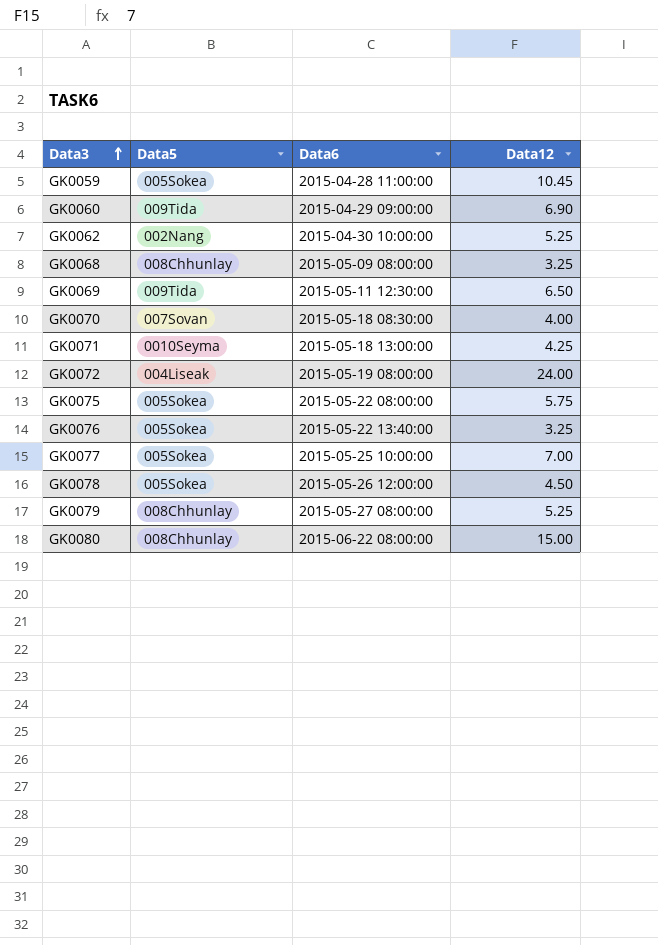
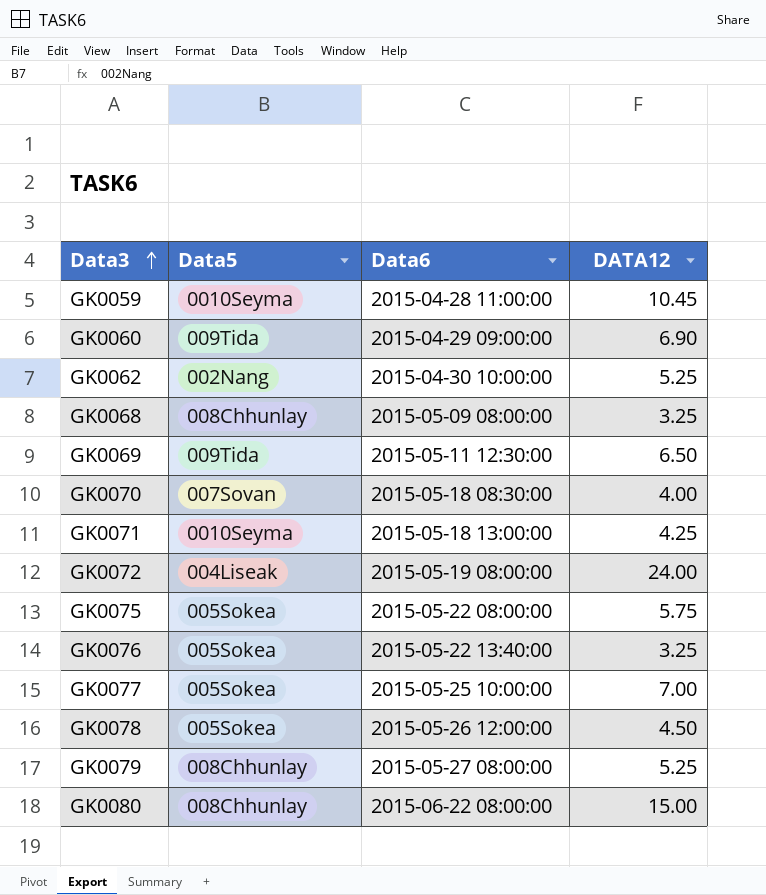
column name: Data12 -> DATA12
GK0059 | Data5: 005Sokea -> 0010Seyma

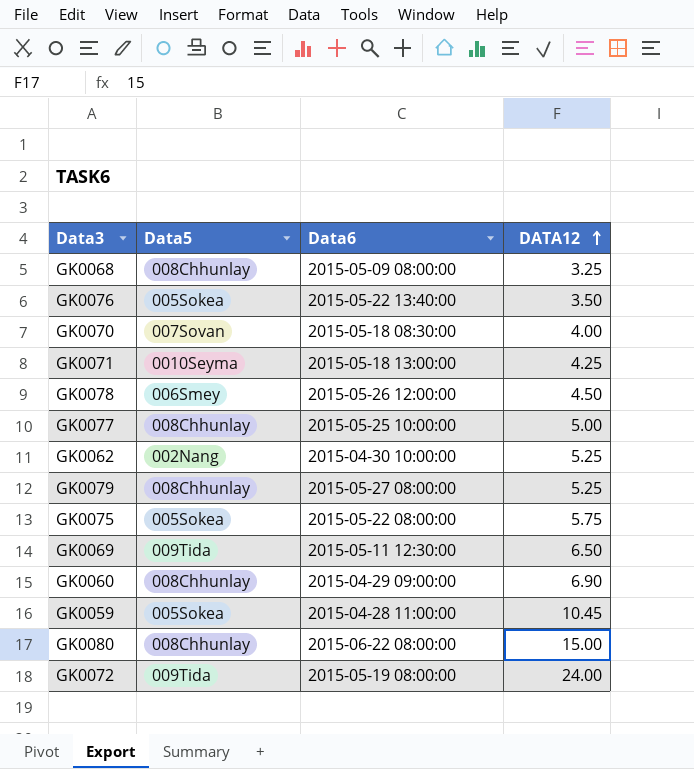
row order: Data3 ascending -> DATA12 ascending
GK0076 | DATA12: 3.25 -> 3.50
GK0078 | Data5: 005Sokea -> 006Smey
GK0077 | Data5: 005Sokea -> 008Chhunlay
GK0077 | DATA12: 7.00 -> 5.00
GK0060 | Data5: 009Tida -> 008Chhunlay
GK0059 | Data5: 0010Seyma -> 005Sokea
GK0072 | Data5: 004Liseak -> 009Tida

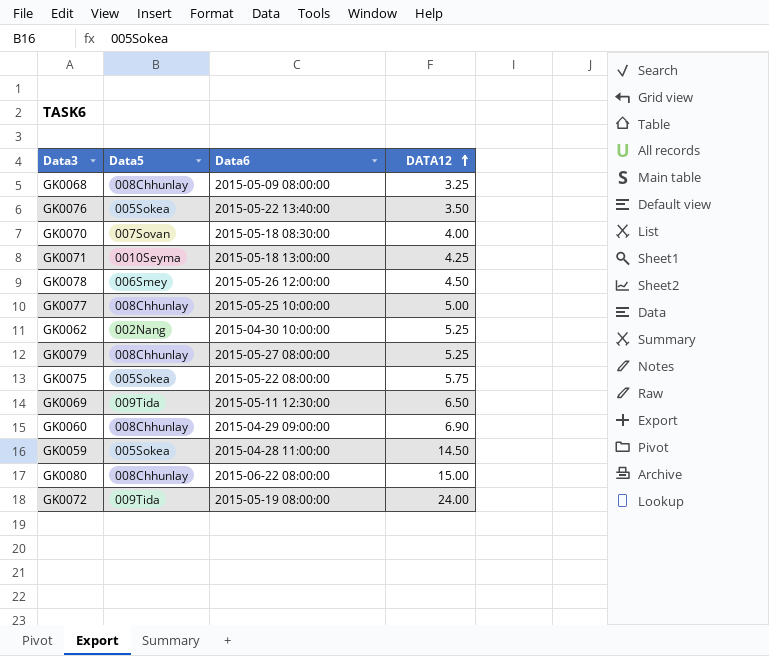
GK0059 | DATA12: 10.45 -> 14.50

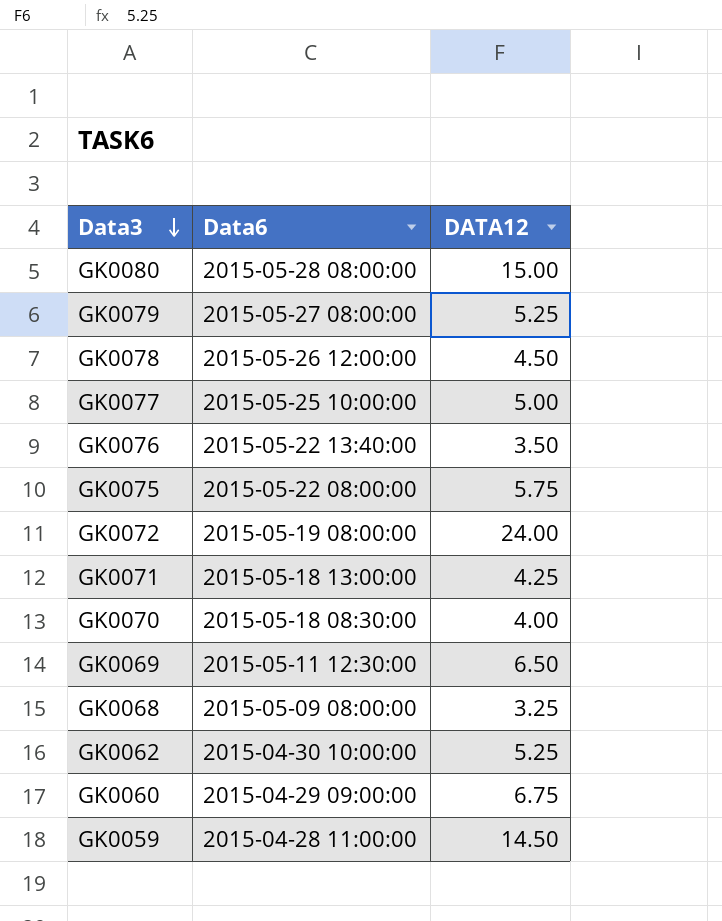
row order: DATA12 ascending -> Data3 descending
column Data5 | position: 2 -> none
GK0080 | Data6: 2015-06-22 08:00:00 -> 2015-05-28 08:00:00
GK0060 | DATA12: 6.90 -> 6.75

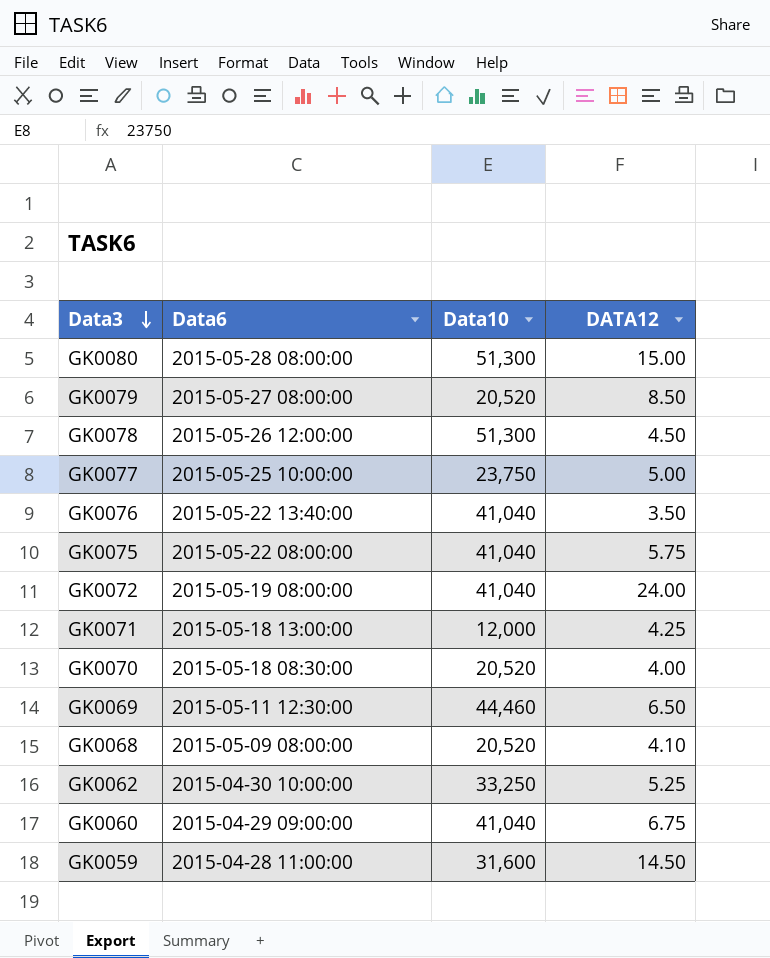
column Data10 | position: none -> 3
GK0079 | DATA12: 5.25 -> 8.50
GK0068 | DATA12: 3.25 -> 4.10

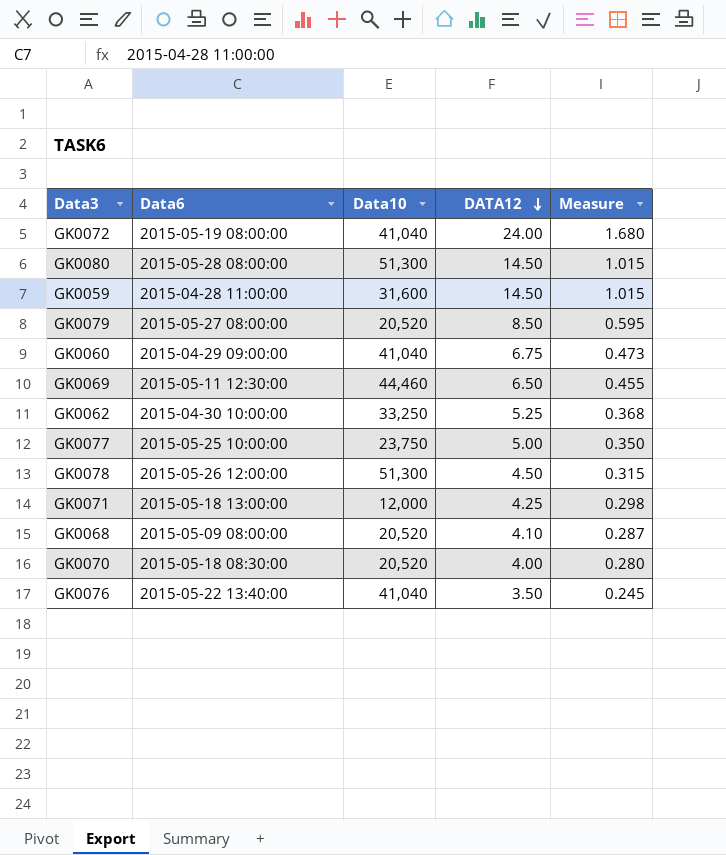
row order: Data3 descending -> DATA12 descending
column Measure | formula: none -> [DATA12] * 0.07
row GK0075: 2015-05-22 08:00:00 | 41,040 | 5.75 -> none
GK0080 | DATA12: 15.00 -> 14.50

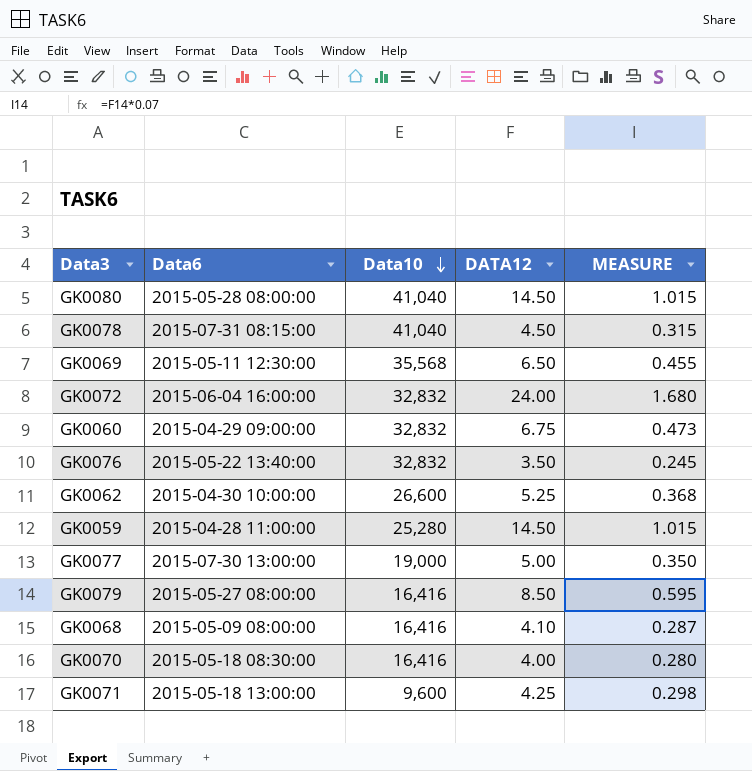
row order: DATA12 descending -> Data10 descending
column name: Measure -> MEASURE
GK0080 | Data10: 51,300 -> 41,040
GK0078 | Data6: 2015-05-26 12:00:00 -> 2015-07-31 08:15:00
GK0078 | Data10: 51,300 -> 41,040
GK0069 | Data10: 44,460 -> 35,568
GK0072 | Data6: 2015-05-19 08:00:00 -> 2015-06-04 16:00:00
GK0072 | Data10: 41,040 -> 32,832
GK0060 | Data10: 41,040 -> 32,832
GK0076 | Data10: 41,040 -> 32,832
GK0062 | Data10: 33,250 -> 26,600
GK0059 | Data10: 31,600 -> 25,280
GK0077 | Data6: 2015-05-25 10:00:00 -> 2015-07-30 13:00:00
GK0077 | Data10: 23,750 -> 19,000
GK0079 | Data10: 20,520 -> 16,416
GK0068 | Data10: 20,520 -> 16,416
GK0070 | Data10: 20,520 -> 16,416
GK0071 | Data10: 12,000 -> 9,600

